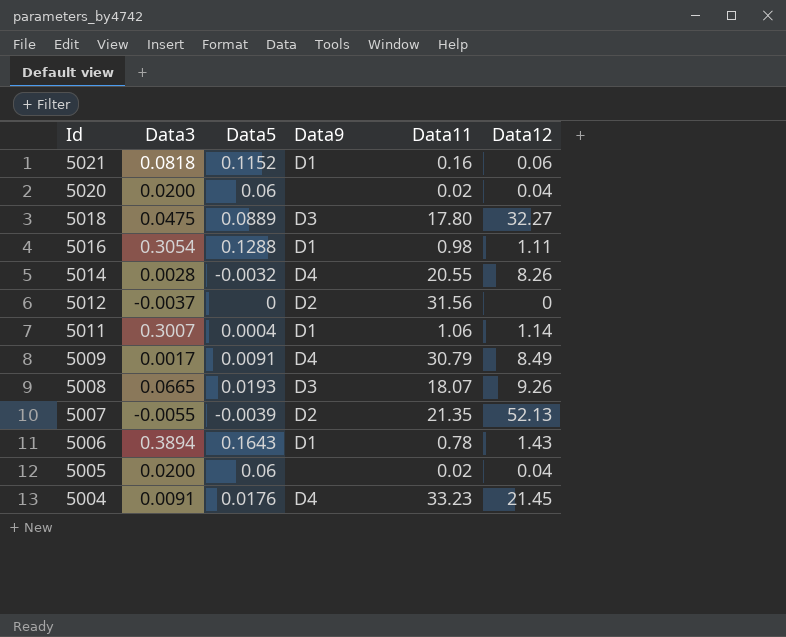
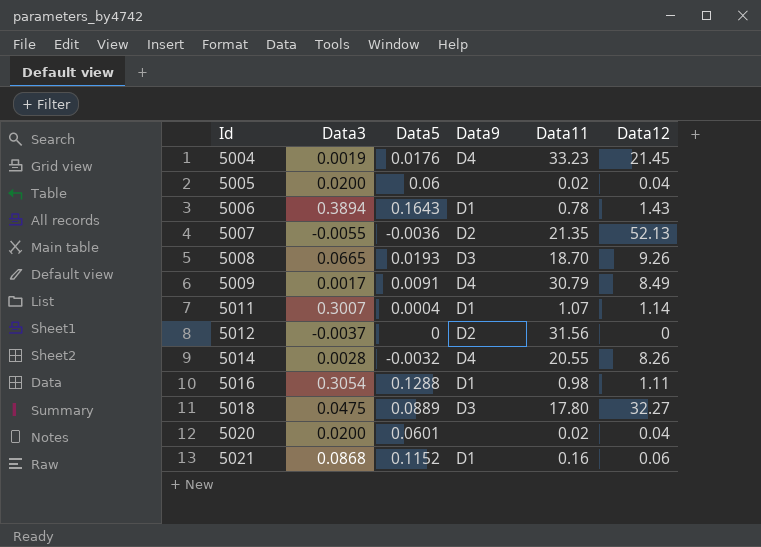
row order: Id descending -> Id ascending
5004 | Data3: 0.0091 -> 0.0019
5007 | Data5: -0.0039 -> -0.0036
5008 | Data11: 18.07 -> 18.70
5011 | Data11: 1.06 -> 1.07
5020 | Data5: 0.06 -> 0.0601
5021 | Data3: 0.0818 -> 0.0868

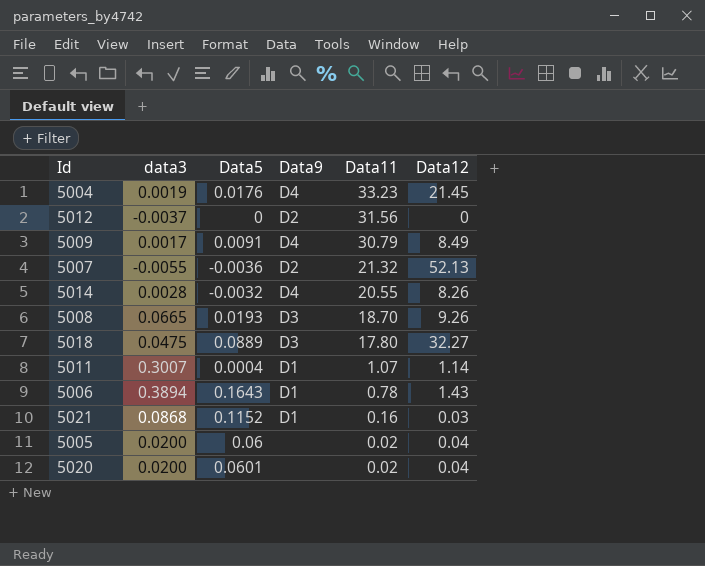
row order: Id ascending -> Data11 descending
column name: Data3 -> data3
row 5016: 0.3054 | 0.1288 | D1 | 0.98 | 1.11 -> none
5007 | Data11: 21.35 -> 21.32
5021 | Data12: 0.06 -> 0.03

